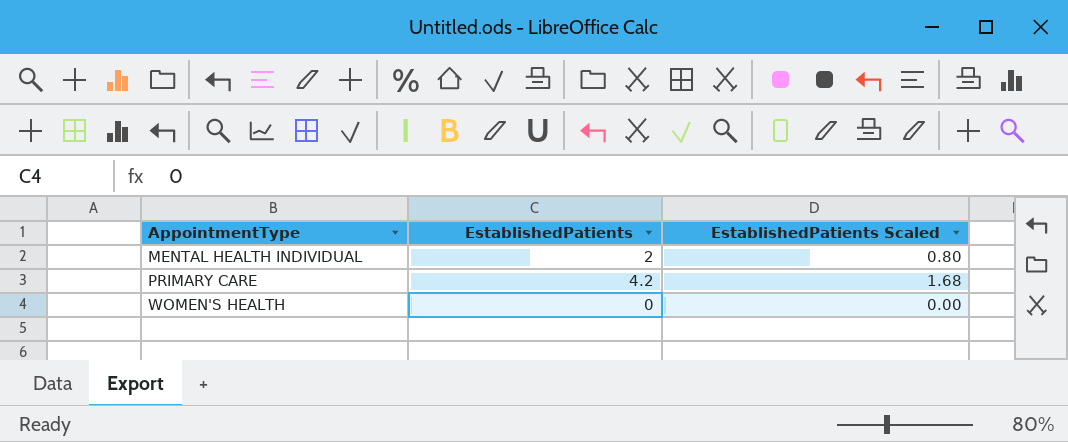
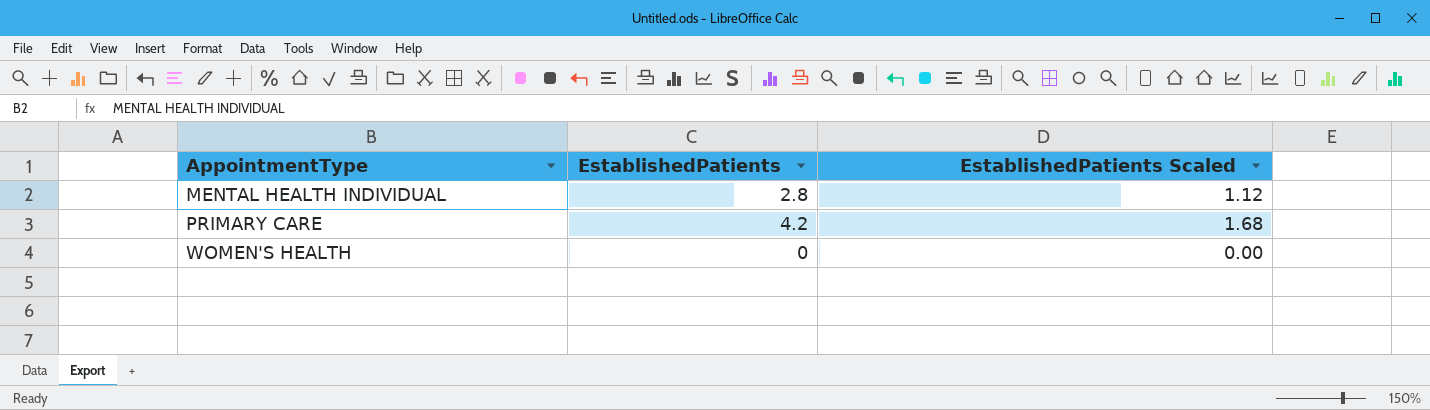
MENTAL HEALTH INDIVIDUAL | EstablishedPatients: 2 -> 2.8
MENTAL HEALTH INDIVIDUAL | EstablishedPatients Scaled: 0.80 -> 1.12

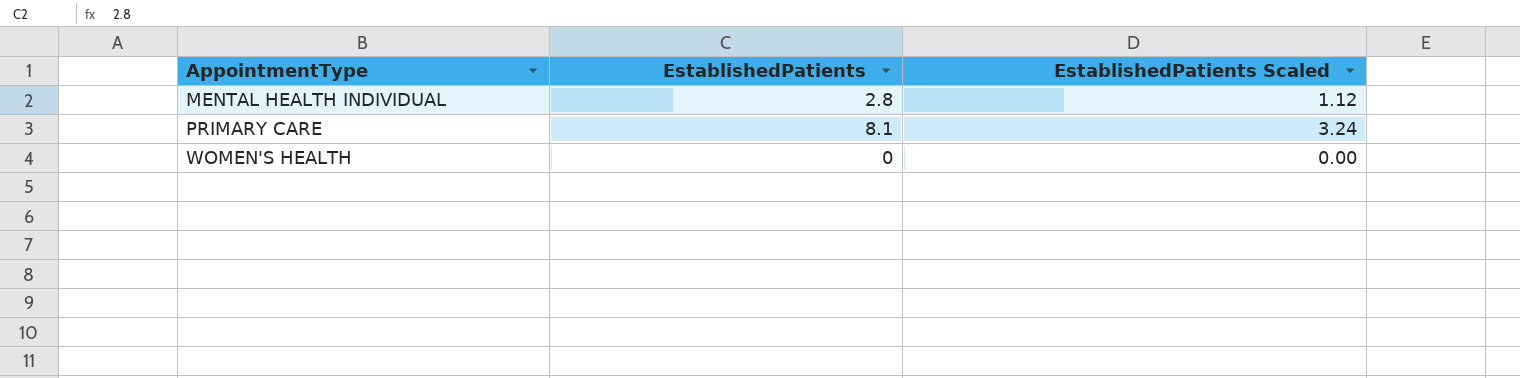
PRIMARY CARE | EstablishedPatients: 4.2 -> 8.1
PRIMARY CARE | EstablishedPatients Scaled: 1.68 -> 3.24

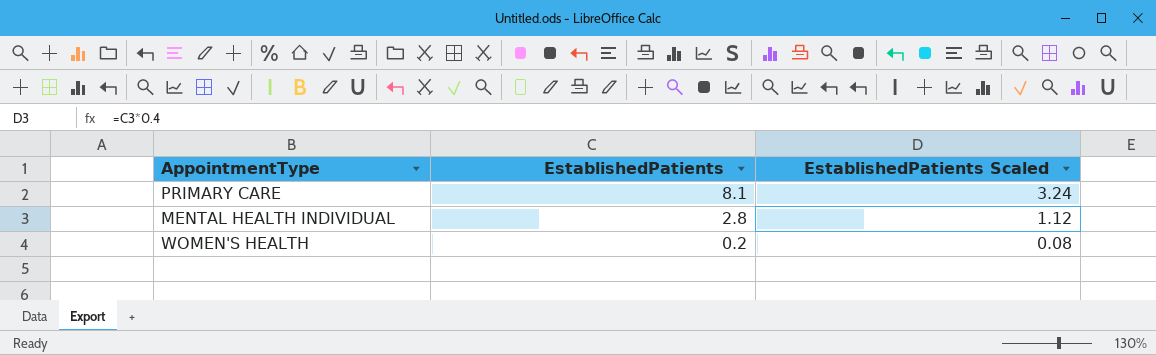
row order: AppointmentType ascending -> EstablishedPatients descending
WOMEN'S HEALTH | EstablishedPatients: 0 -> 0.2
WOMEN'S HEALTH | EstablishedPatients Scaled: 0.00 -> 0.08

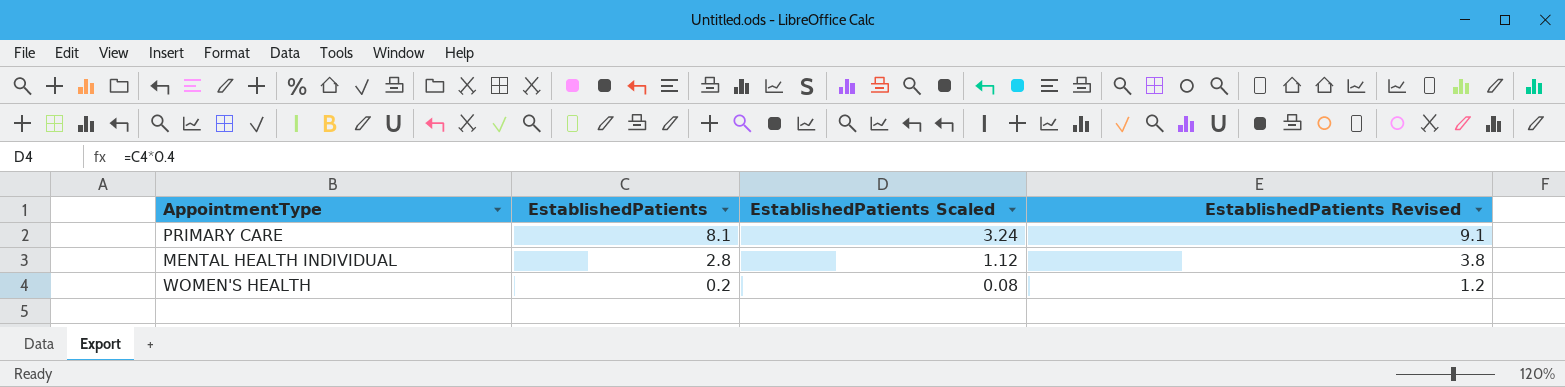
column EstablishedPatients Revised | formula: none -> [EstablishedPatients] + 1

